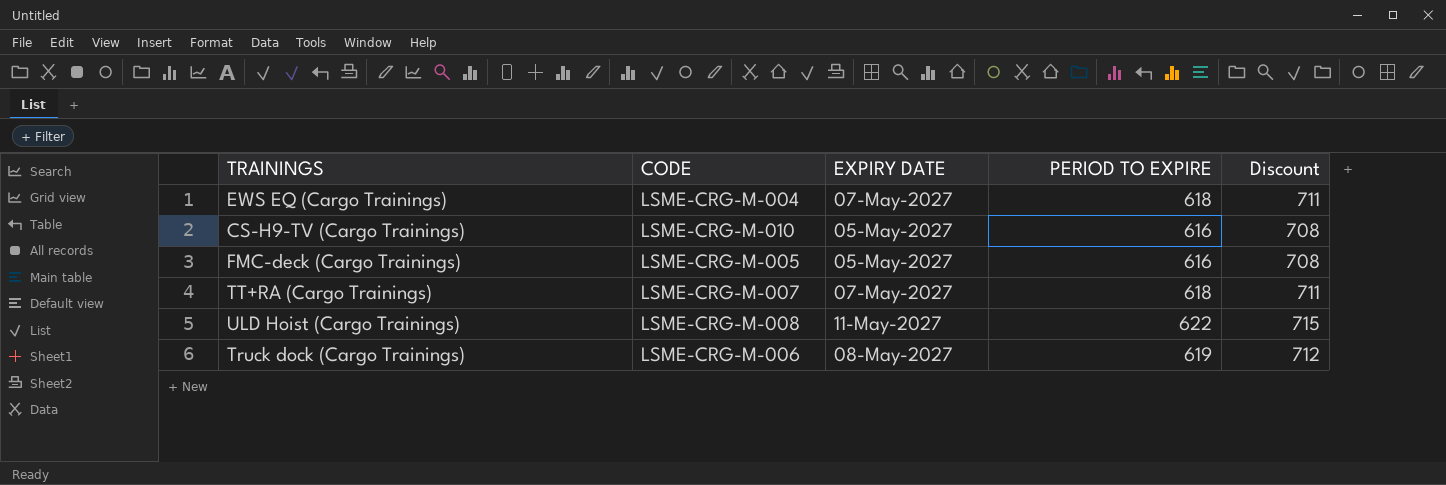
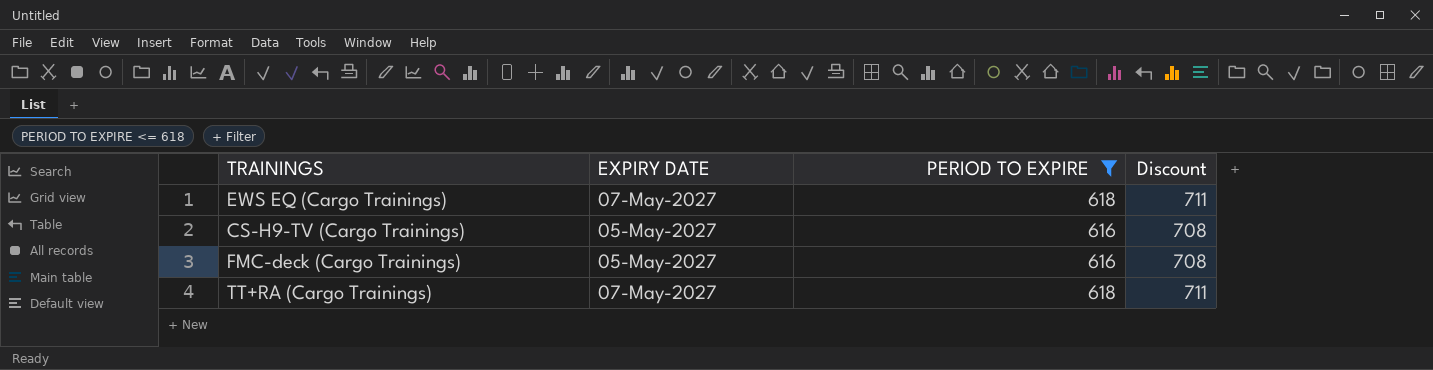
filter: none -> PERIOD TO EXPIRE <= 618
column CODE | position: 2 -> none

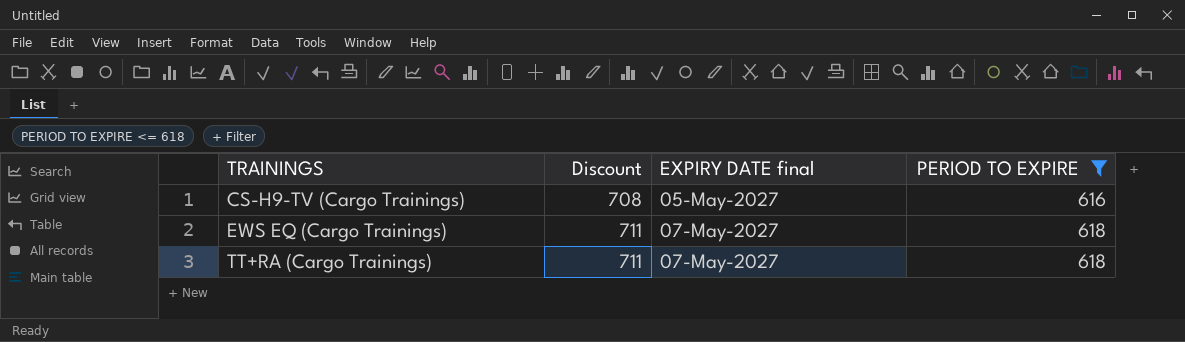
row order: none -> TRAININGS ascending
column Discount | position: 4 -> 2
column name: EXPIRY DATE -> EXPIRY DATE final
row FMC-deck (Cargo Trainings): 05-May-2027 | 616 | 708 -> none

